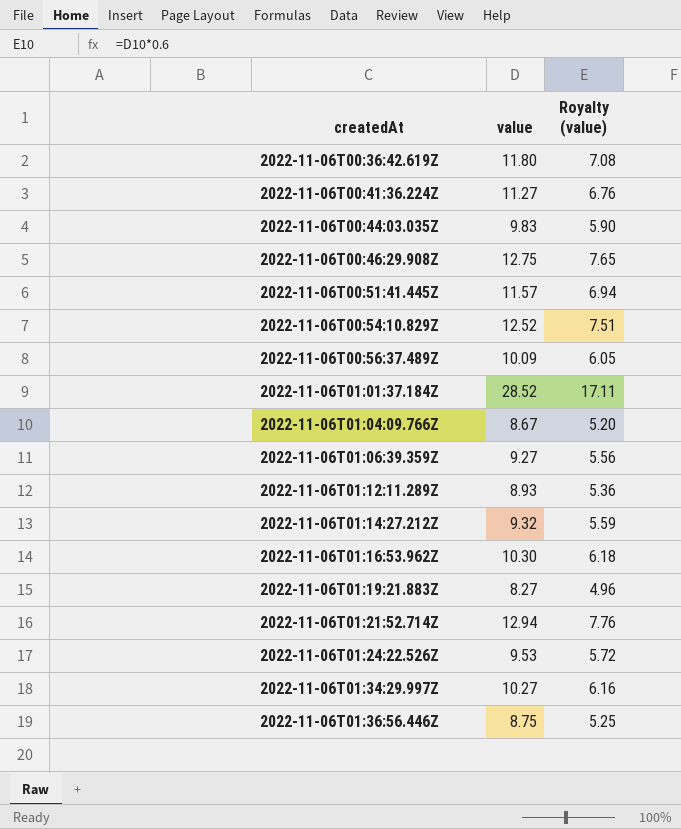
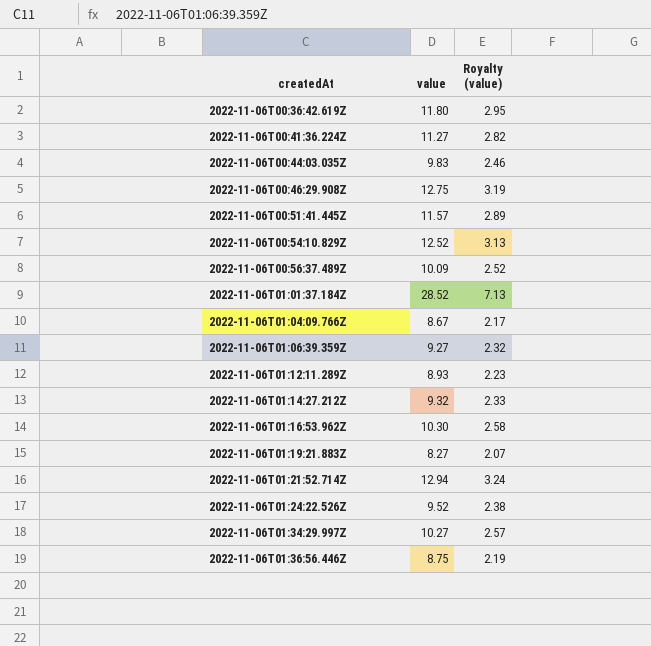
column Royalty (value) | formula: [value] * 0.6 -> [value] * 0.25
2022-11-06T01:24:22.526Z | value: 9.53 -> 9.52

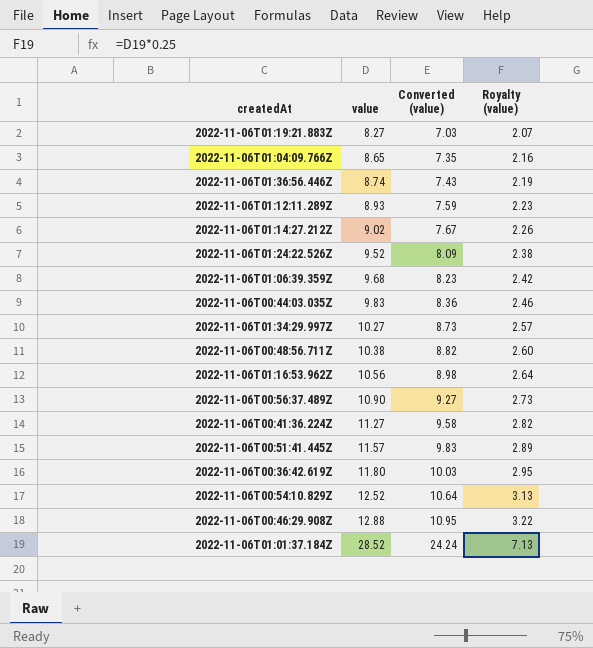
row order: createdAt ascending -> value ascending
column Converted (value) | formula: none -> [value] * 0.85
row 2022-11-06T01:21:52.714Z: 12.94 | 3.24 -> none
2022-11-06T01:04:09.766Z | value: 8.67 -> 8.65
2022-11-06T01:04:09.766Z | Royalty (value): 2.17 -> 2.16
2022-11-06T01:36:56.446Z | value: 8.75 -> 8.74
2022-11-06T01:14:27.212Z | value: 9.32 -> 9.02
2022-11-06T01:14:27.212Z | Royalty (value): 2.33 -> 2.26
2022-11-06T01:06:39.359Z | value: 9.27 -> 9.68
2022-11-06T01:06:39.359Z | Royalty (value): 2.32 -> 2.42
row 2022-11-06T00:48:56.711Z: none -> 10.38 | 8.82 | 2.60
2022-11-06T01:16:53.962Z | value: 10.30 -> 10.56
2022-11-06T01:16:53.962Z | Royalty (value): 2.58 -> 2.64
2022-11-06T00:56:37.489Z | value: 10.09 -> 10.90
2022-11-06T00:56:37.489Z | Royalty (value): 2.52 -> 2.73
2022-11-06T00:46:29.908Z | value: 12.75 -> 12.88
2022-11-06T00:46:29.908Z | Royalty (value): 3.19 -> 3.22

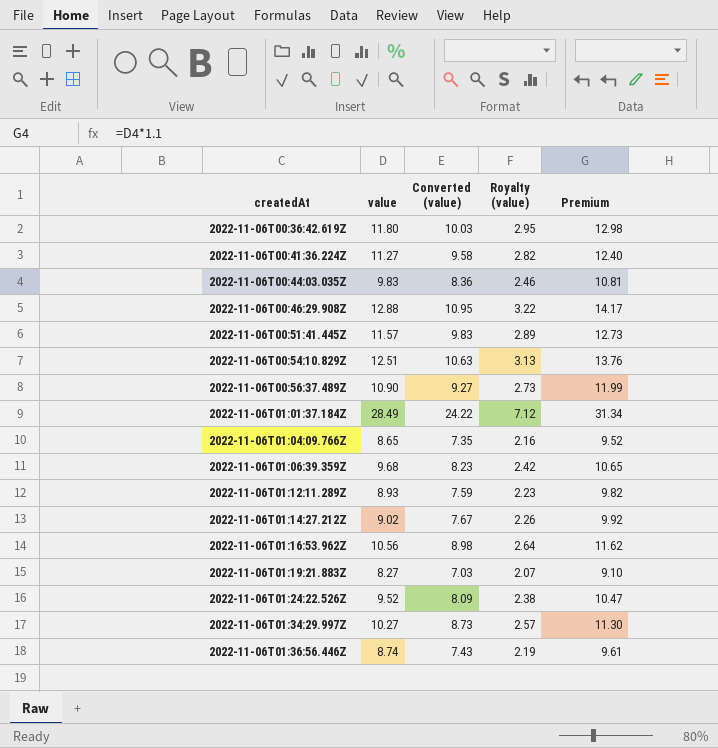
row order: value ascending -> createdAt ascending
column Premium | formula: none -> [value] * 1.1
row 2022-11-06T00:48:56.711Z: 10.38 | 8.82 | 2.60 -> none
2022-11-06T00:54:10.829Z | value: 12.52 -> 12.51
2022-11-06T00:54:10.829Z | Converted (value): 10.64 -> 10.63
2022-11-06T01:01:37.184Z | value: 28.52 -> 28.49
2022-11-06T01:01:37.184Z | Converted (value): 24.24 -> 24.22
2022-11-06T01:01:37.184Z | Royalty (value): 7.13 -> 7.12

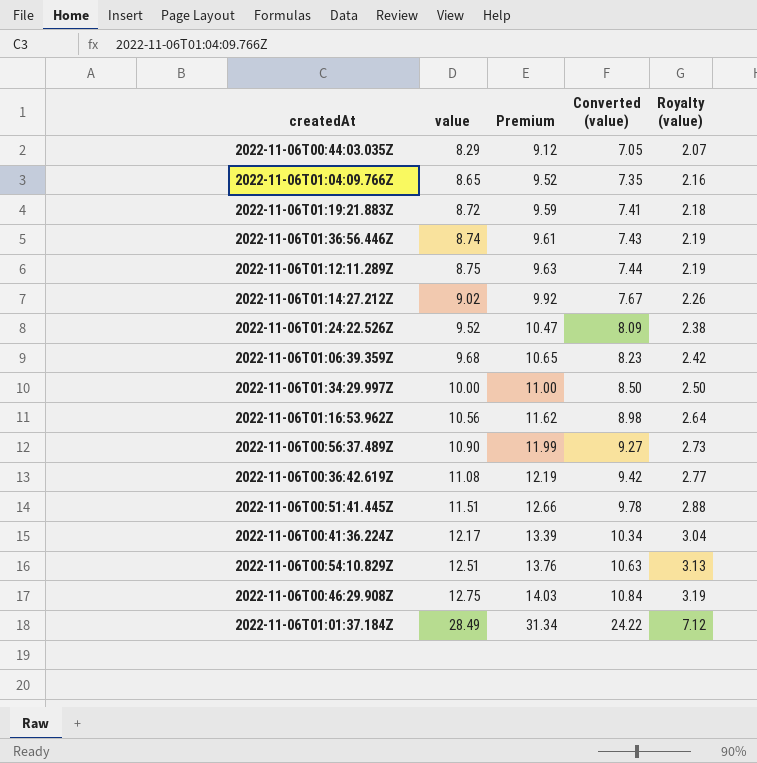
row order: createdAt ascending -> value ascending
column Premium | position: 5 -> 3
2022-11-06T00:44:03.035Z | value: 9.83 -> 8.29
2022-11-06T00:44:03.035Z | Premium: 10.81 -> 9.12
2022-11-06T00:44:03.035Z | Converted (value): 8.36 -> 7.05
2022-11-06T00:44:03.035Z | Royalty (value): 2.46 -> 2.07
2022-11-06T01:19:21.883Z | value: 8.27 -> 8.72
2022-11-06T01:19:21.883Z | Premium: 9.10 -> 9.59
2022-11-06T01:19:21.883Z | Converted (value): 7.03 -> 7.41
2022-11-06T01:19:21.883Z | Royalty (value): 2.07 -> 2.18
2022-11-06T01:12:11.289Z | value: 8.93 -> 8.75
2022-11-06T01:12:11.289Z | Premium: 9.82 -> 9.63
2022-11-06T01:12:11.289Z | Converted (value): 7.59 -> 7.44
2022-11-06T01:12:11.289Z | Royalty (value): 2.23 -> 2.19
2022-11-06T01:34:29.997Z | value: 10.27 -> 10.00
2022-11-06T01:34:29.997Z | Premium: 11.30 -> 11.00
2022-11-06T01:34:29.997Z | Converted (value): 8.73 -> 8.50
2022-11-06T01:34:29.997Z | Royalty (value): 2.57 -> 2.50
2022-11-06T00:36:42.619Z | value: 11.80 -> 11.08
2022-11-06T00:36:42.619Z | Premium: 12.98 -> 12.19
2022-11-06T00:36:42.619Z | Converted (value): 10.03 -> 9.42
2022-11-06T00:36:42.619Z | Royalty (value): 2.95 -> 2.77
2022-11-06T00:51:41.445Z | value: 11.57 -> 11.51
2022-11-06T00:51:41.445Z | Premium: 12.73 -> 12.66
2022-11-06T00:51:41.445Z | Converted (value): 9.83 -> 9.78
2022-11-06T00:51:41.445Z | Royalty (value): 2.89 -> 2.88
2022-11-06T00:41:36.224Z | value: 11.27 -> 12.17
2022-11-06T00:41:36.224Z | Premium: 12.40 -> 13.39
2022-11-06T00:41:36.224Z | Converted (value): 9.58 -> 10.34
2022-11-06T00:41:36.224Z | Royalty (value): 2.82 -> 3.04
2022-11-06T00:46:29.908Z | value: 12.88 -> 12.75
2022-11-06T00:46:29.908Z | Premium: 14.17 -> 14.03
2022-11-06T00:46:29.908Z | Converted (value): 10.95 -> 10.84
2022-11-06T00:46:29.908Z | Royalty (value): 3.22 -> 3.19

